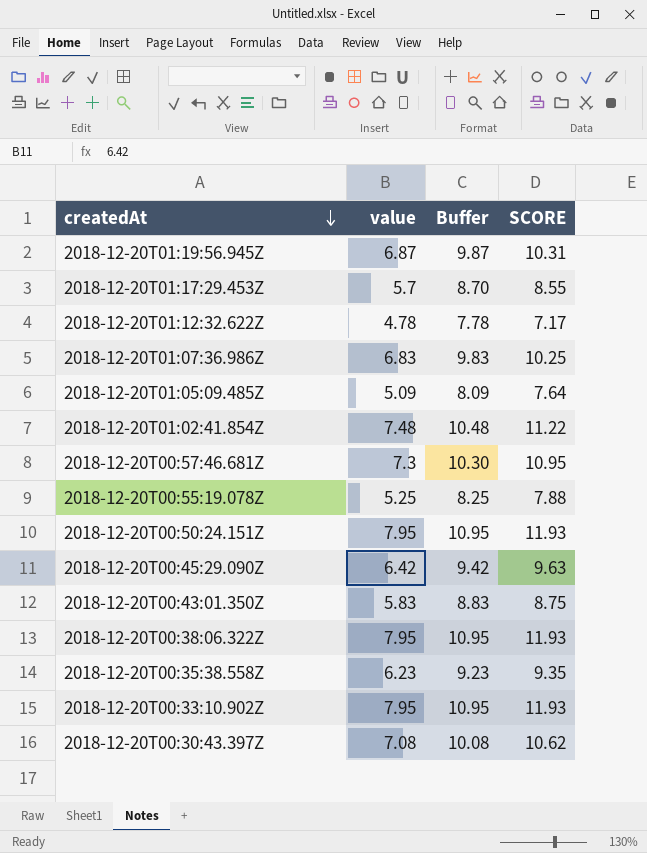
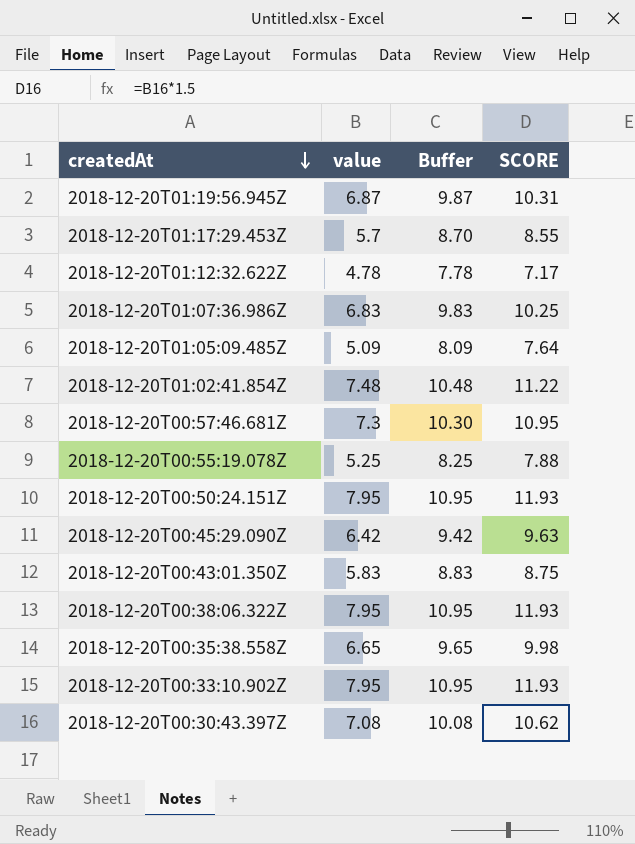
2018-12-20T00:35:38.558Z | value: 6.23 -> 6.65
2018-12-20T00:35:38.558Z | Buffer: 9.23 -> 9.65
2018-12-20T00:35:38.558Z | SCORE: 9.35 -> 9.98

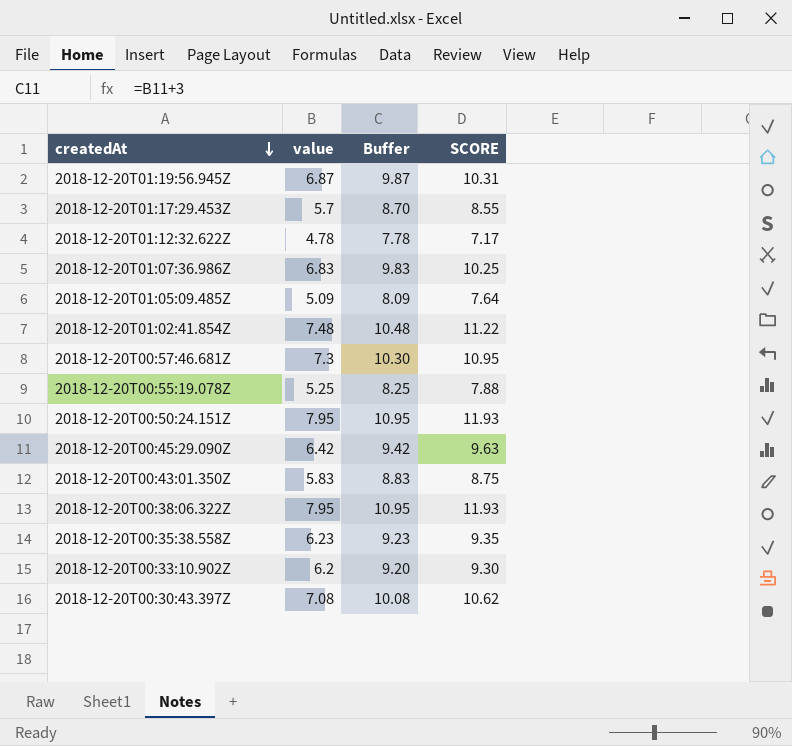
2018-12-20T00:35:38.558Z | value: 6.65 -> 6.23
2018-12-20T00:35:38.558Z | Buffer: 9.65 -> 9.23
2018-12-20T00:35:38.558Z | SCORE: 9.98 -> 9.35
2018-12-20T00:33:10.902Z | value: 7.95 -> 6.2
2018-12-20T00:33:10.902Z | Buffer: 10.95 -> 9.20
2018-12-20T00:33:10.902Z | SCORE: 11.93 -> 9.30

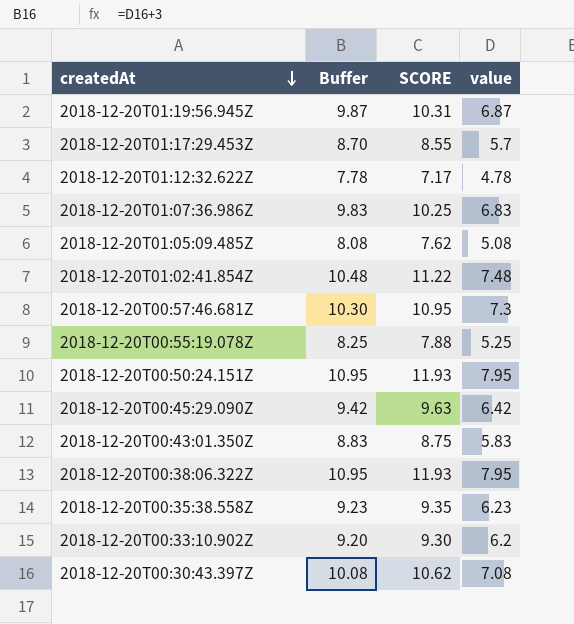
column value | position: 2 -> 4
2018-12-20T01:05:09.485Z | Buffer: 8.09 -> 8.08
2018-12-20T01:05:09.485Z | SCORE: 7.64 -> 7.62
2018-12-20T01:05:09.485Z | value: 5.09 -> 5.08

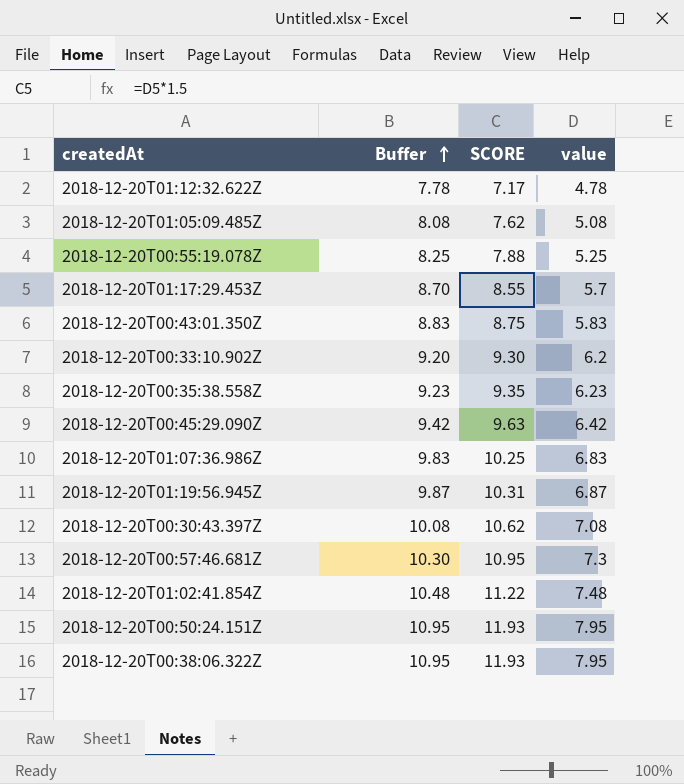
row order: createdAt descending -> Buffer ascending

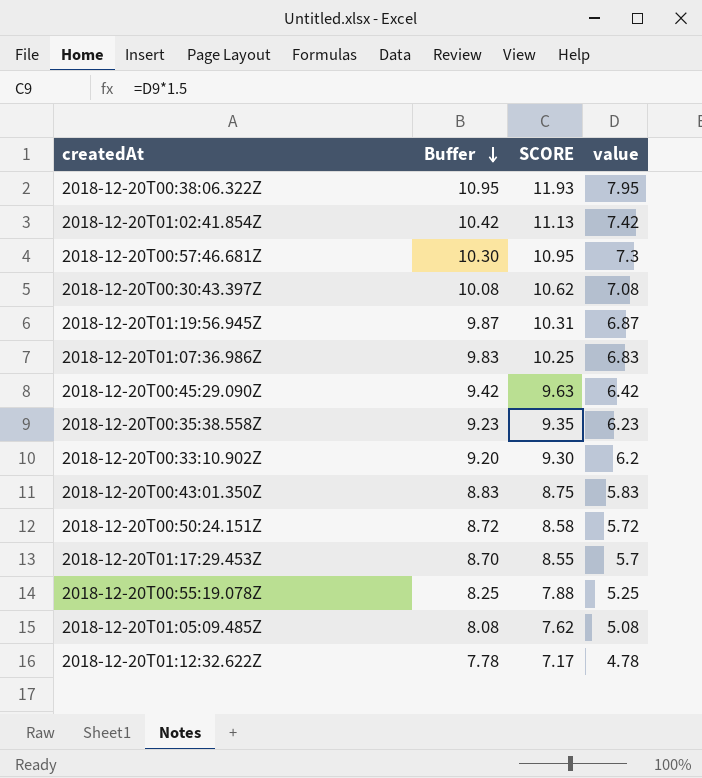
row order: Buffer ascending -> Buffer descending
2018-12-20T01:02:41.854Z | Buffer: 10.48 -> 10.42
2018-12-20T01:02:41.854Z | SCORE: 11.22 -> 11.13
2018-12-20T01:02:41.854Z | value: 7.48 -> 7.42
2018-12-20T00:50:24.151Z | Buffer: 10.95 -> 8.72
2018-12-20T00:50:24.151Z | SCORE: 11.93 -> 8.58
2018-12-20T00:50:24.151Z | value: 7.95 -> 5.72

